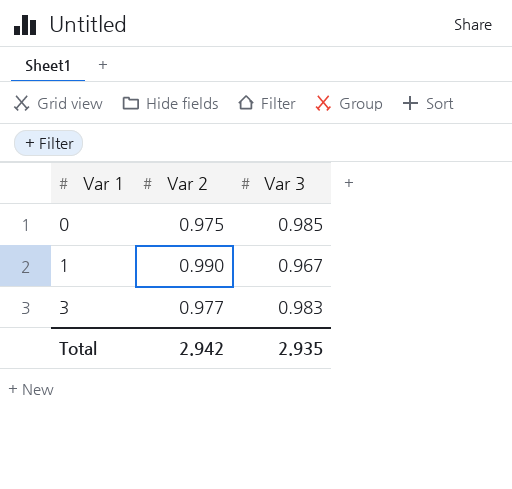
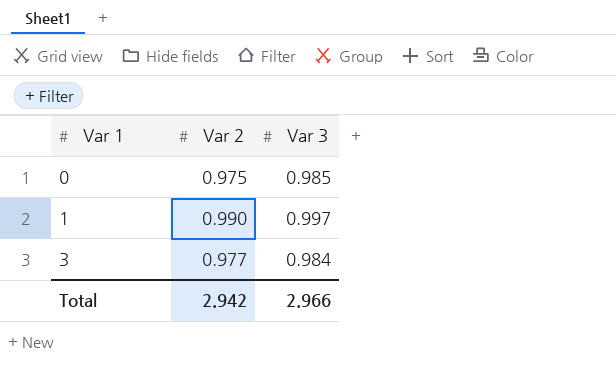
1 | Var 3: 0.967 -> 0.997
3 | Var 3: 0.983 -> 0.984
Total | Var 3: 2.935 -> 2.966

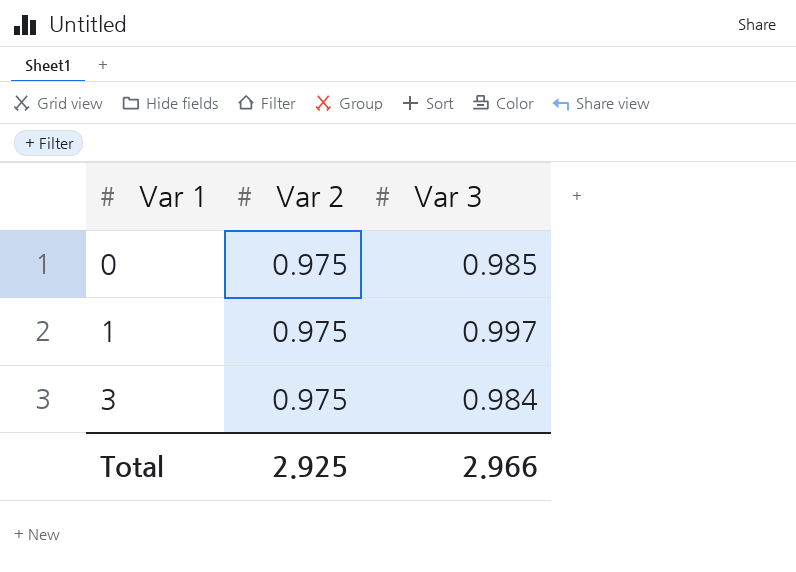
1 | Var 2: 0.990 -> 0.975
3 | Var 2: 0.977 -> 0.975
Total | Var 2: 2.942 -> 2.925

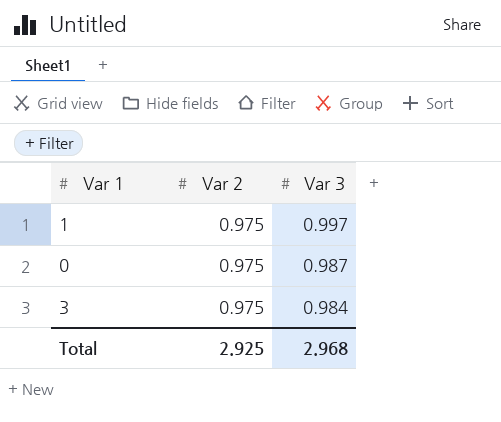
row order: Var 1 ascending -> Var 3 descending
0 | Var 3: 0.985 -> 0.987
Total | Var 3: 2.966 -> 2.968

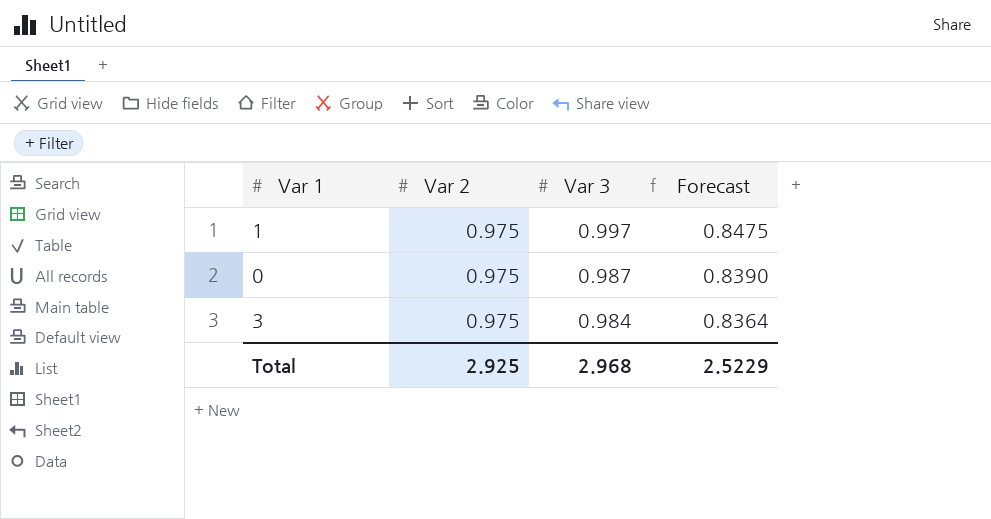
column Forecast | formula: none -> [Var 3] * 0.85

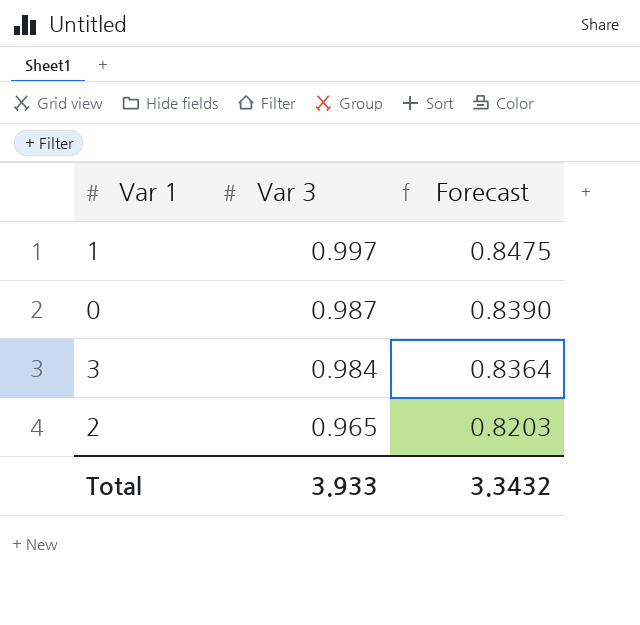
column Var 2 | position: 2 -> none
row 2: none -> 0.965 | 0.8203
Total | Var 3: 2.968 -> 3.933
Total | Forecast: 2.5229 -> 3.3432

